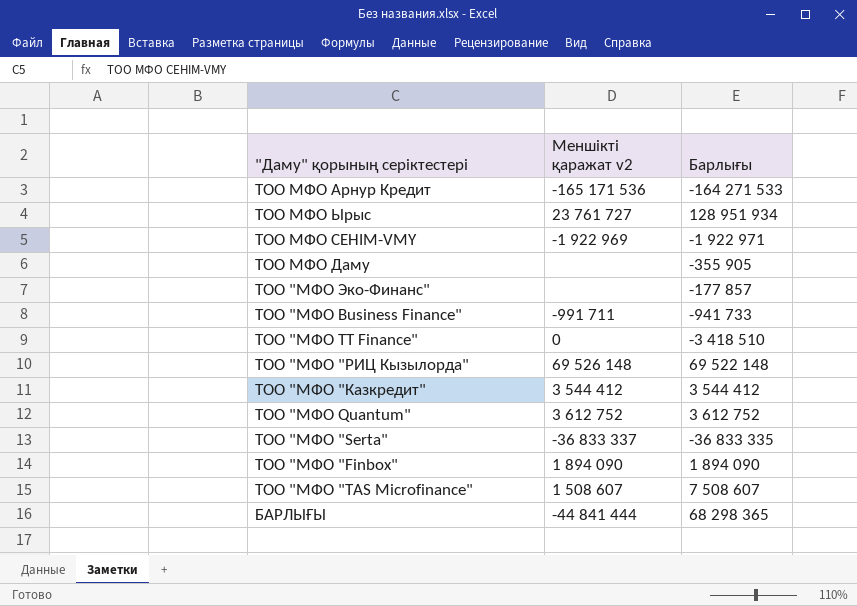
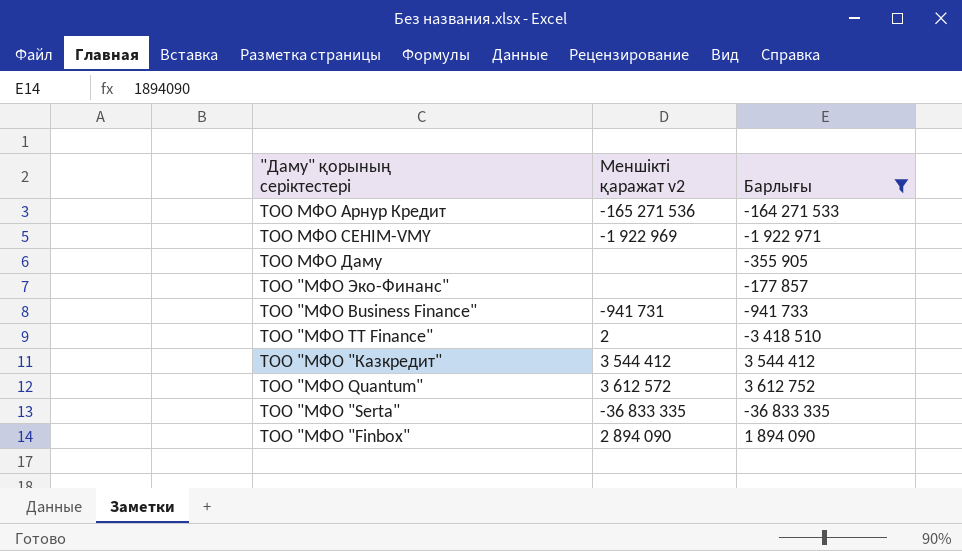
filter: none -> Барлығы <= 3 612 752
ТОО МФО Арнур Кредит | Меншікті қаражат v2: -165 171 536 -> -165 271 536
ТОО "МФО Business Finance" | Меншікті қаражат v2: -991 711 -> -941 731
ТОО "МФО TT Finance" | Меншікті қаражат v2: 0 -> 2
ТОО "МФО Quantum" | Меншікті қаражат v2: 3 612 752 -> 3 612 572
ТОО "МФО "Serta" | Меншікті қаражат v2: -36 833 337 -> -36 833 335
ТОО "МФО "Finbox" | Меншікті қаражат v2: 1 894 090 -> 2 894 090

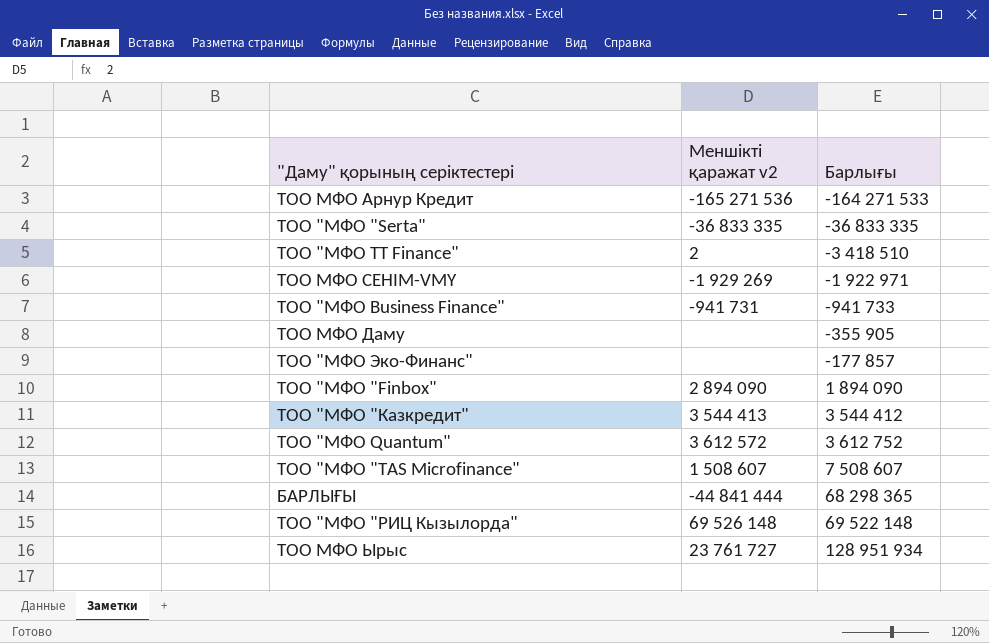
filter: Барлығы <= 3 612 752 -> none
row order: none -> Барлығы ascending
ТОО МФО СЕНIМ-VMY | Меншікті қаражат v2: -1 922 969 -> -1 929 269
ТОО "МФО "Казкредит" | Меншікті қаражат v2: 3 544 412 -> 3 544 413

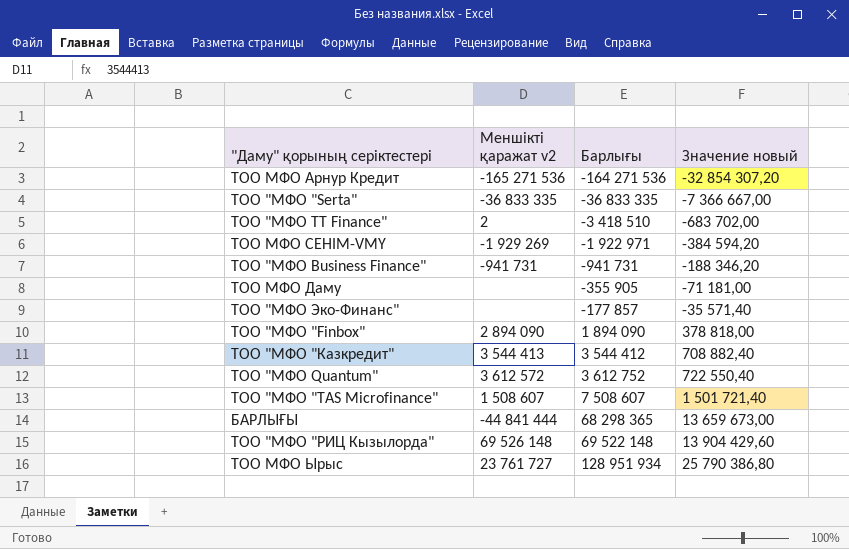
column Значение новый | formula: none -> [Барлығы] * 0,2
ТОО МФО Арнур Кредит | Барлығы: -164 271 533 -> -164 271 536
ТОО "МФО Business Finance" | Барлығы: -941 733 -> -941 731

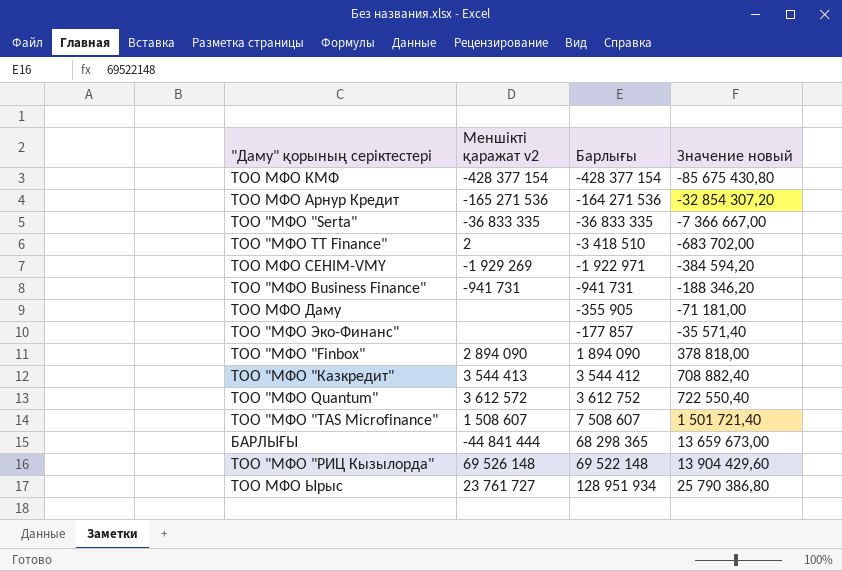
row ТОО МФО КМФ: none -> -428 377 154 | -428 377 154 | -85 675 430,80

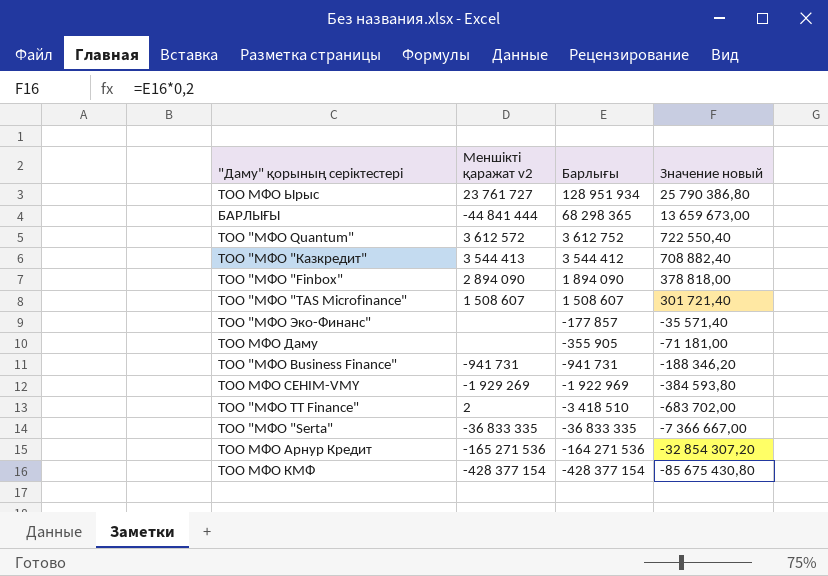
row order: Барлығы ascending -> Барлығы descending
row ТОО "МФО "РИЦ Кызылорда": 69 526 148 | 69 522 148 | 13 904 429,60 -> none
ТОО "МФО "TAS Microfinance" | Барлығы: 7 508 607 -> 1 508 607
ТОО "МФО "TAS Microfinance" | Значение новый: 1 501 721,40 -> 301 721,40
ТОО МФО СЕНIМ-VMY | Барлығы: -1 922 971 -> -1 922 969
ТОО МФО СЕНIМ-VMY | Значение новый: -384 594,20 -> -384 593,80

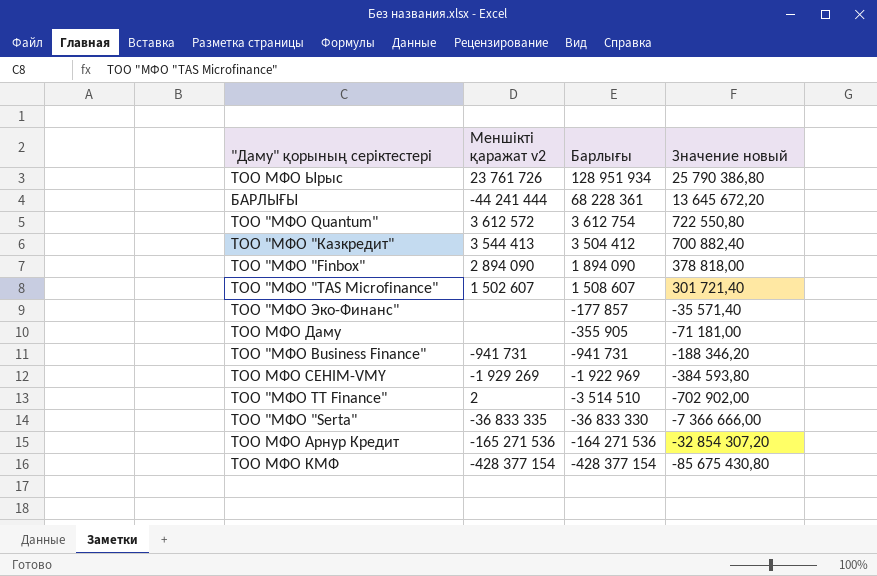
ТОО МФО Ырыс | Меншікті қаражат v2: 23 761 727 -> 23 761 726
БАРЛЫҒЫ | Меншікті қаражат v2: -44 841 444 -> -44 241 444
БАРЛЫҒЫ | Барлығы: 68 298 365 -> 68 228 361
БАРЛЫҒЫ | Значение новый: 13 659 673,00 -> 13 645 672,20
ТОО "МФО Quantum" | Барлығы: 3 612 752 -> 3 612 754
ТОО "МФО Quantum" | Значение новый: 722 550,40 -> 722 550,80
ТОО "МФО "Казкредит" | Барлығы: 3 544 412 -> 3 504 412
ТОО "МФО "Казкредит" | Значение новый: 708 882,40 -> 700 882,40
ТОО "МФО "TAS Microfinance" | Меншікті қаражат v2: 1 508 607 -> 1 502 607
ТОО "МФО TT Finance" | Барлығы: -3 418 510 -> -3 514 510
ТОО "МФО TT Finance" | Значение новый: -683 702,00 -> -702 902,00
ТОО "МФО "Serta" | Барлығы: -36 833 335 -> -36 833 330
ТОО "МФО "Serta" | Значение новый: -7 366 667,00 -> -7 366 666,00

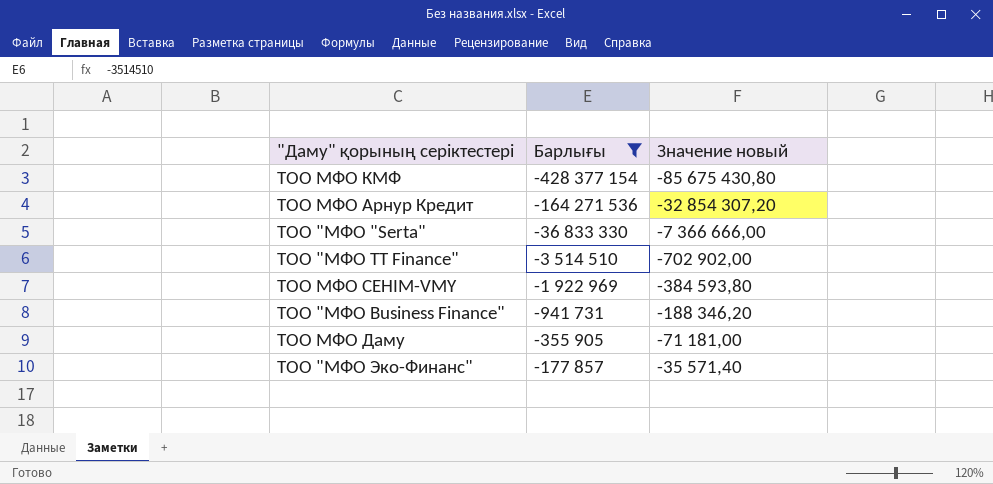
filter: none -> Барлығы <= -177 857
row order: Барлығы descending -> Барлығы ascending
column Меншікті қаражат v2 | position: 2 -> none

